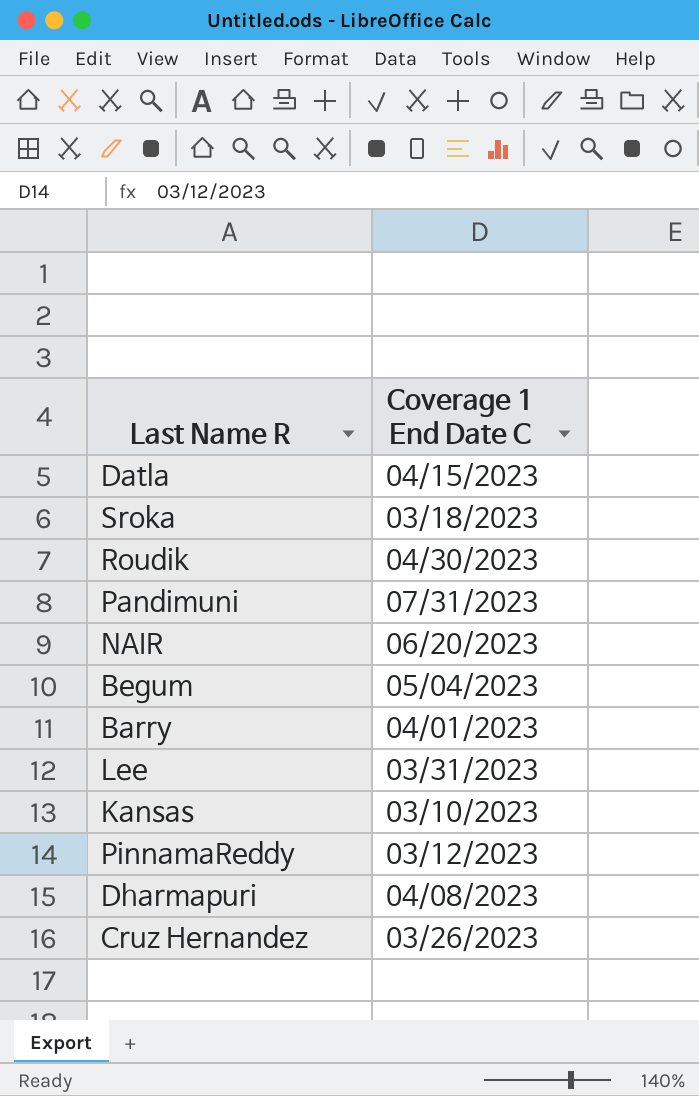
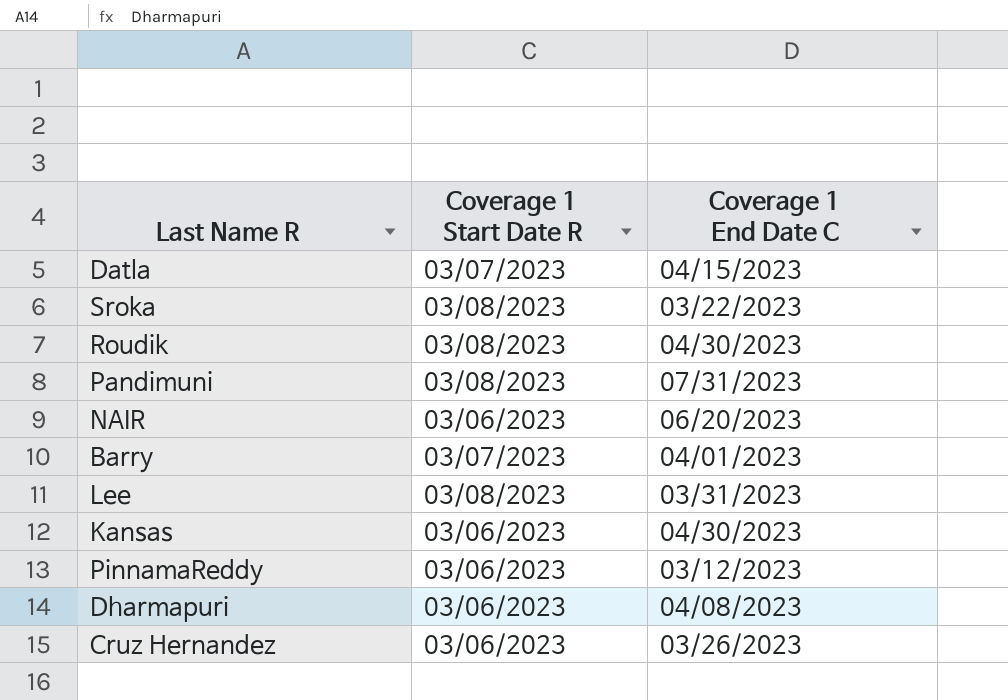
column Coverage 1 Start Date R | position: none -> 2
row Begum: 05/04/2023 -> none
Sroka | Coverage 1 End Date C: 03/18/2023 -> 03/22/2023
Kansas | Coverage 1 End Date C: 03/10/2023 -> 04/30/2023

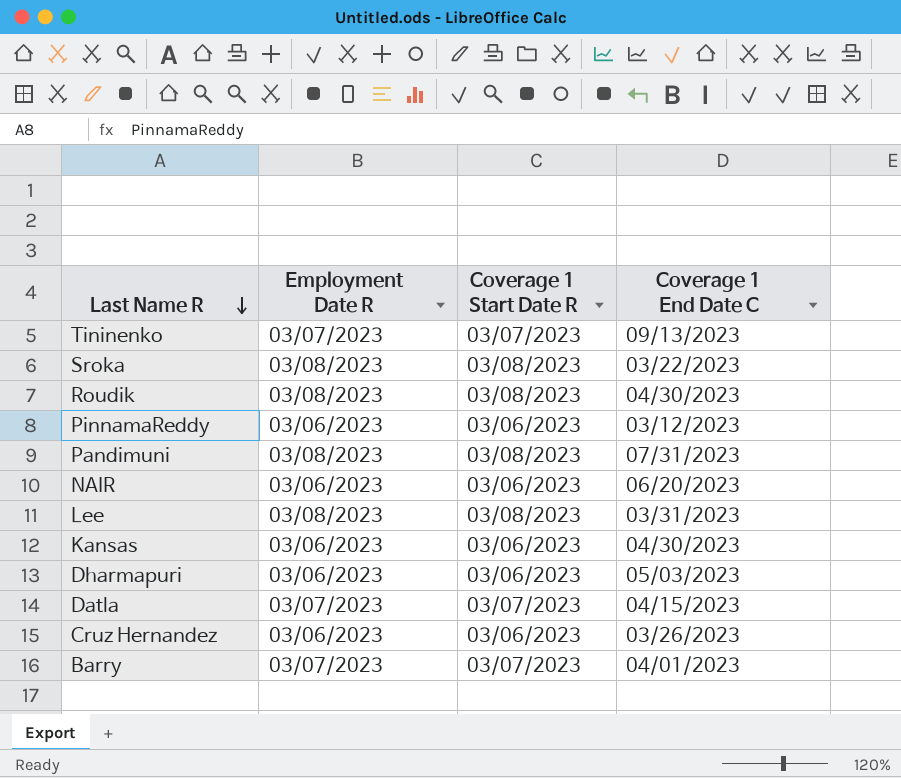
row order: none -> Last Name R descending
column Employment Date R | position: none -> 2
row Tininenko: none -> 03/07/2023 | 03/07/2023 | 09/13/2023
Dharmapuri | Coverage 1 End Date C: 04/08/2023 -> 05/03/2023

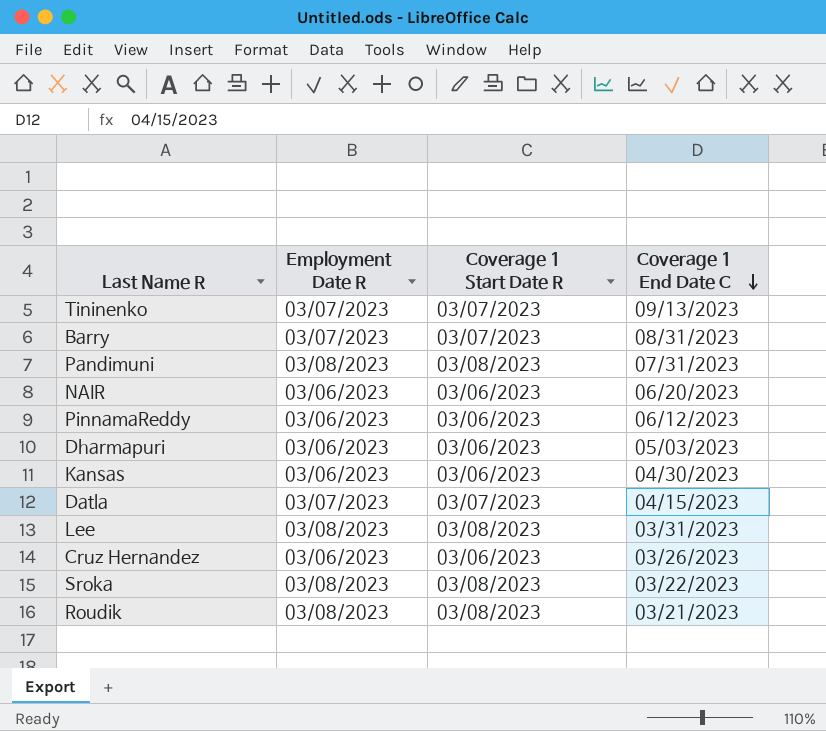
row order: Last Name R descending -> Coverage 1 End Date C descending
Barry | Coverage 1 End Date C: 04/01/2023 -> 08/31/2023
PinnamaReddy | Coverage 1 End Date C: 03/12/2023 -> 06/12/2023
Roudik | Coverage 1 End Date C: 04/30/2023 -> 03/21/2023

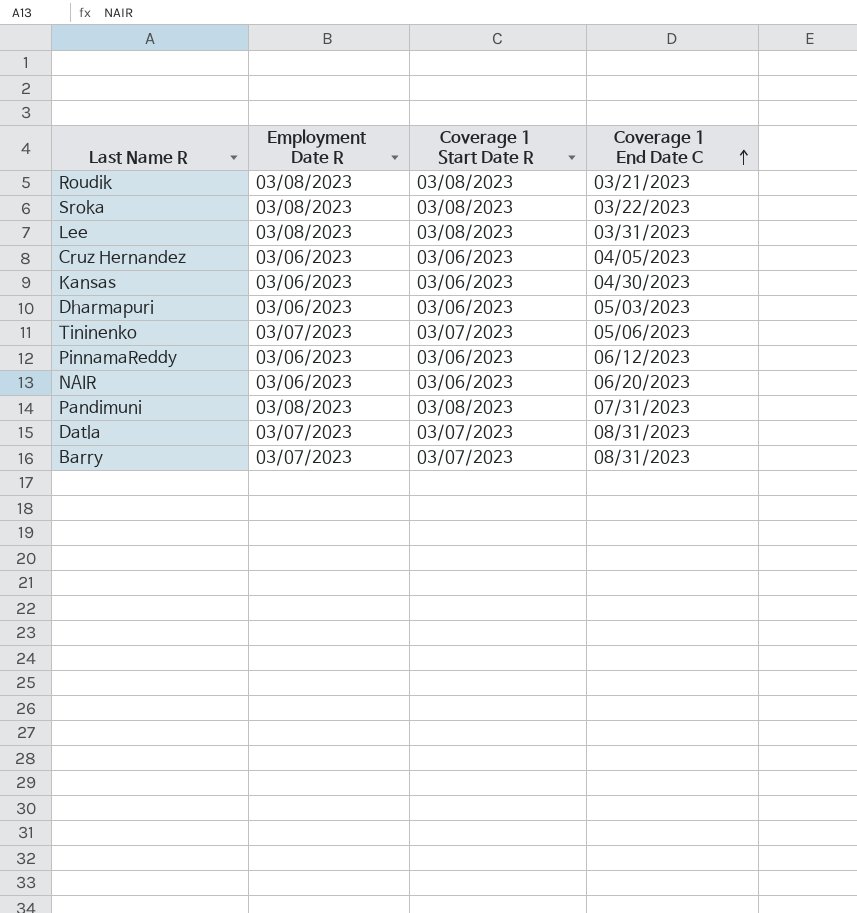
row order: Coverage 1 End Date C descending -> Coverage 1 End Date C ascending
Cruz Hernandez | Coverage 1 End Date C: 03/26/2023 -> 04/05/2023
Tininenko | Coverage 1 End Date C: 09/13/2023 -> 05/06/2023
Datla | Coverage 1 End Date C: 04/15/2023 -> 08/31/2023

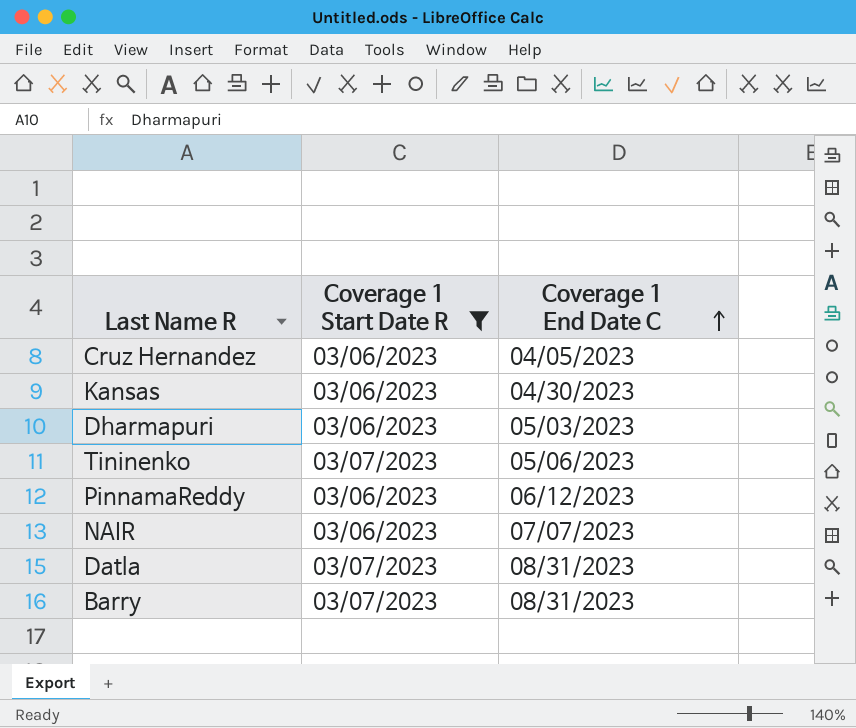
filter: none -> Coverage 1 Start Date R != 03/08/2023
column Employment Date R | position: 2 -> none
NAIR | Coverage 1 End Date C: 06/20/2023 -> 07/07/2023

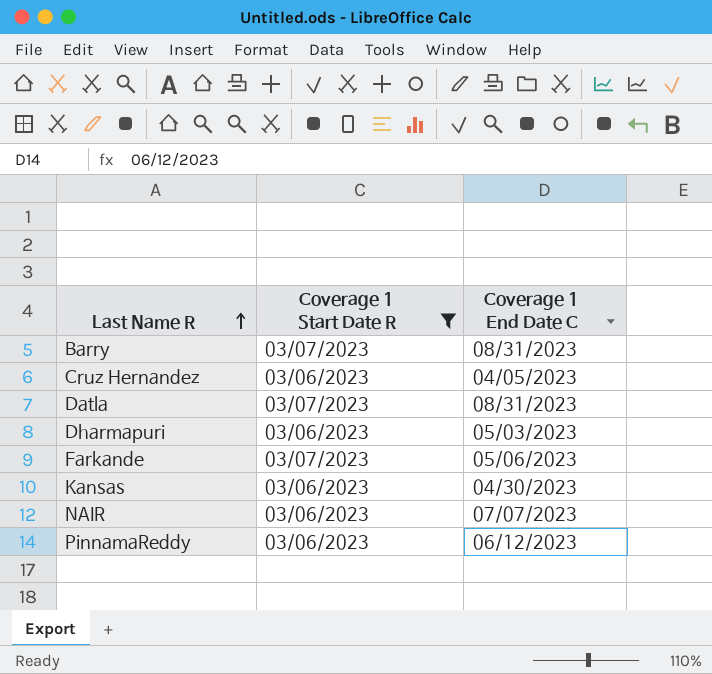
row order: Coverage 1 End Date C ascending -> Last Name R ascending
row Tininenko: 03/07/2023 | 05/06/2023 -> none
row Farkande: none -> 03/07/2023 | 05/06/2023

